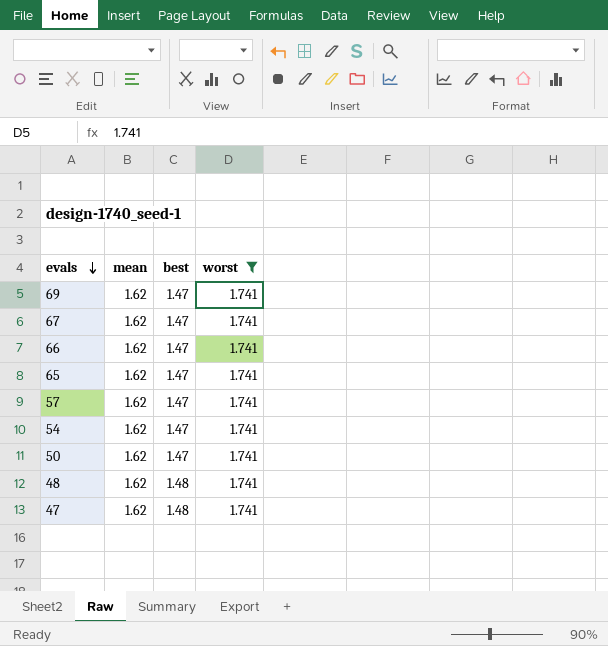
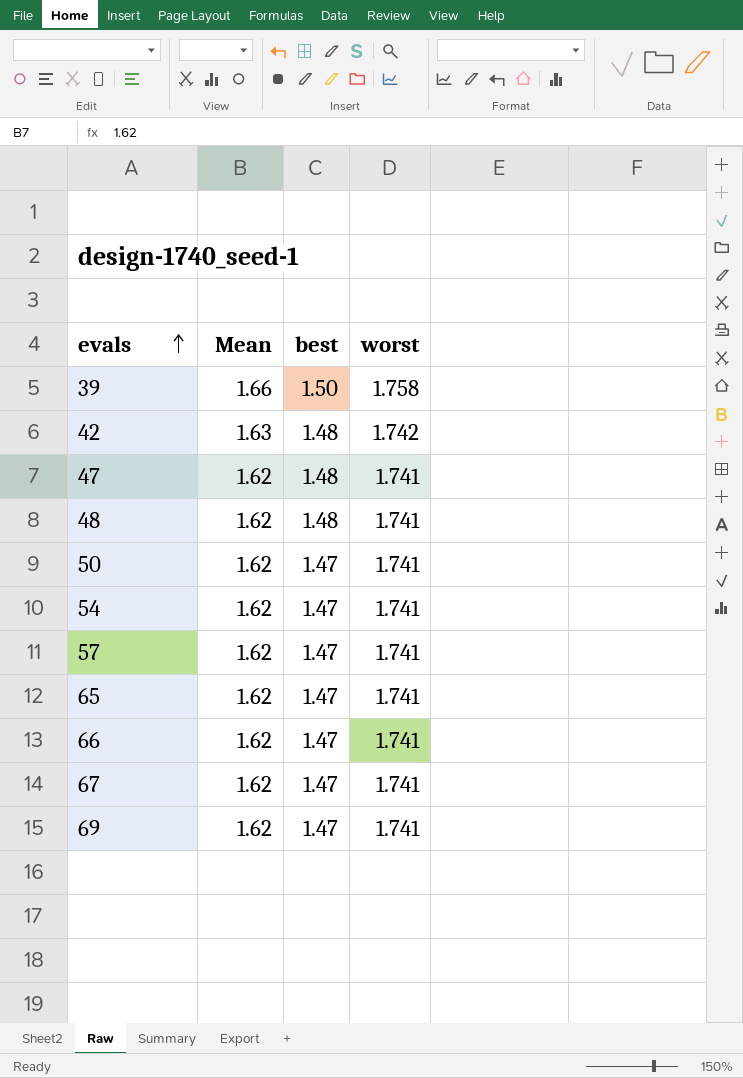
filter: worst = 1.741 -> none
row order: evals descending -> evals ascending
column name: mean -> Mean

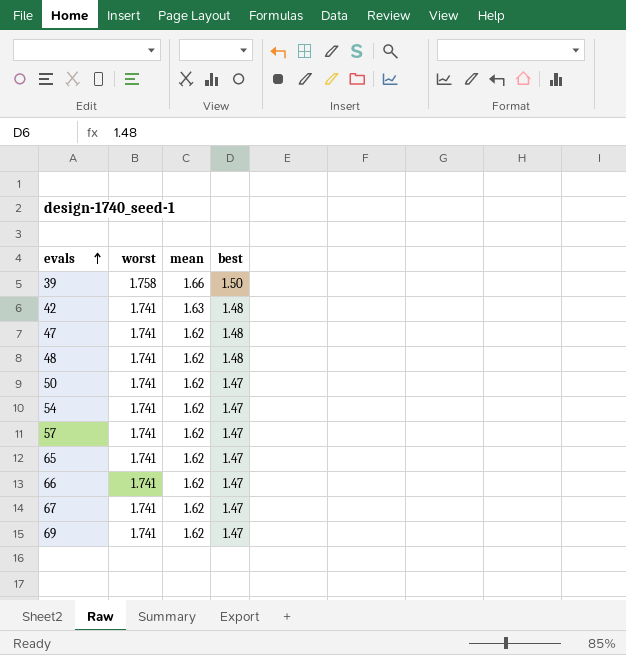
column worst | position: 4 -> 2
column name: Mean -> mean
42 | worst: 1.742 -> 1.741

